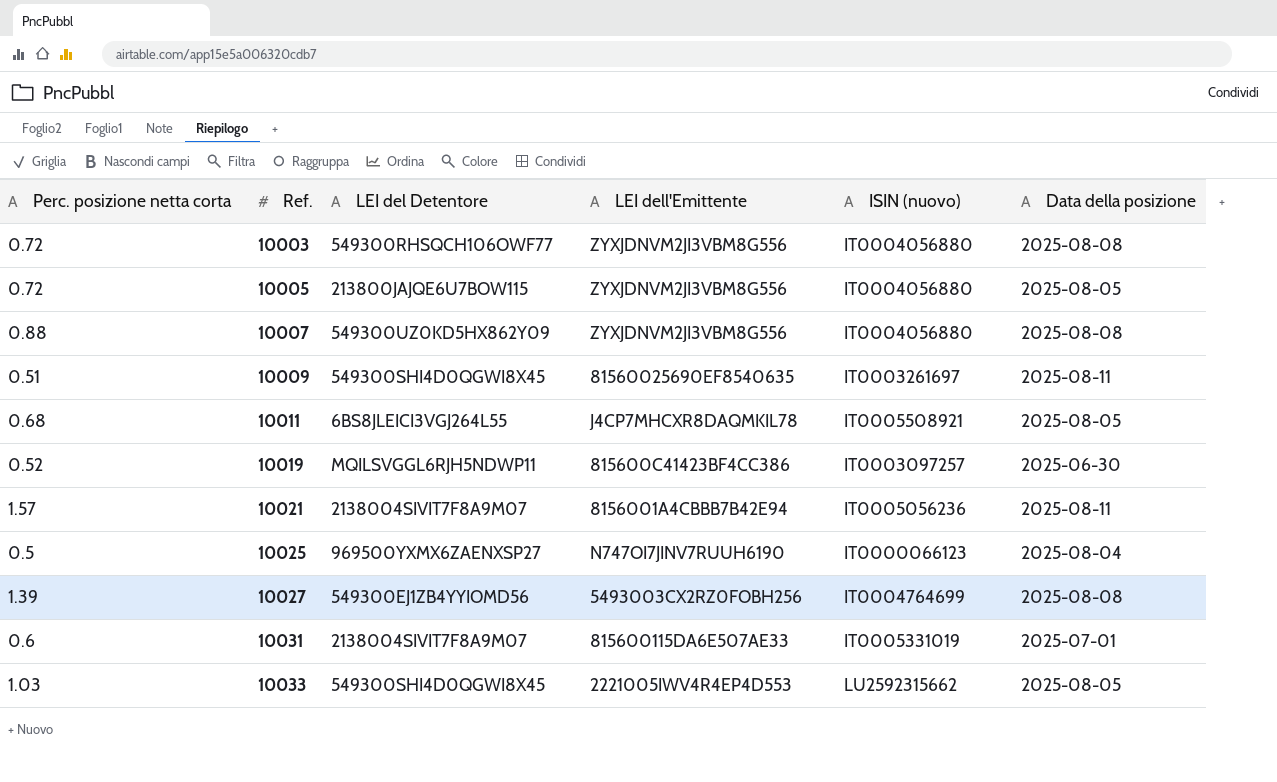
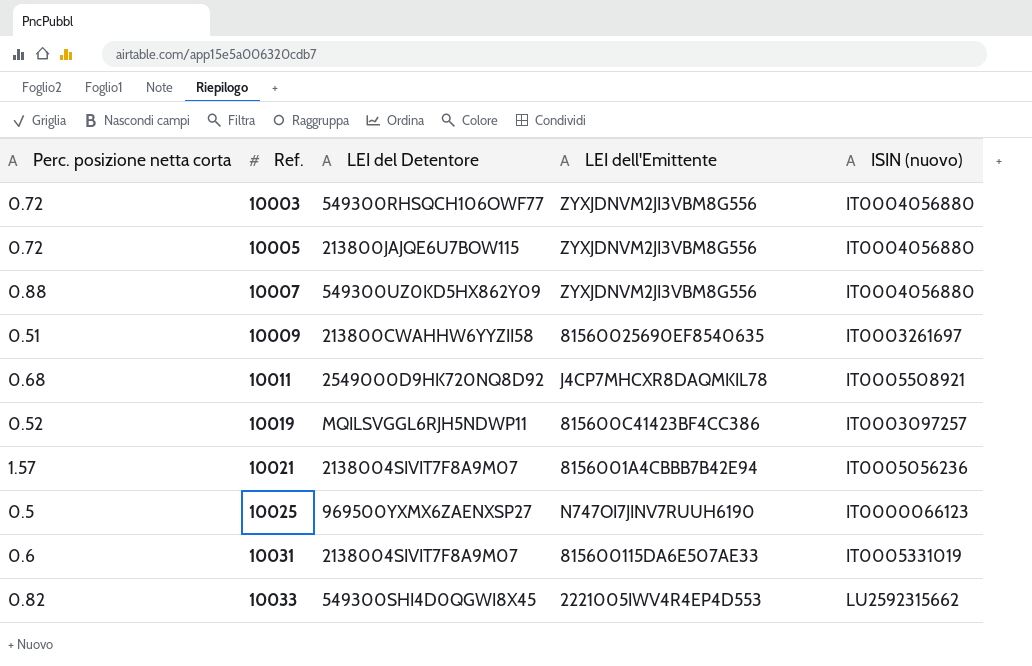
column Data della posizione | position: 6 -> none
row 10027: 1.39 | 549300EJ1ZB4YYIOMD56 | 5493003CX2RZ0FOBH256 | IT0004764699 | 2025-08-08 -> none
10009 | LEI del Detentore: 549300SHI4D0QGWI8X45 -> 213800CWAHHW6YYZII58
10011 | LEI del Detentore: 6BS8JLEICI3VGJ264L55 -> 2549000D9HK720NQ8D92
10033 | Perc. posizione netta corta: 1.03 -> 0.82

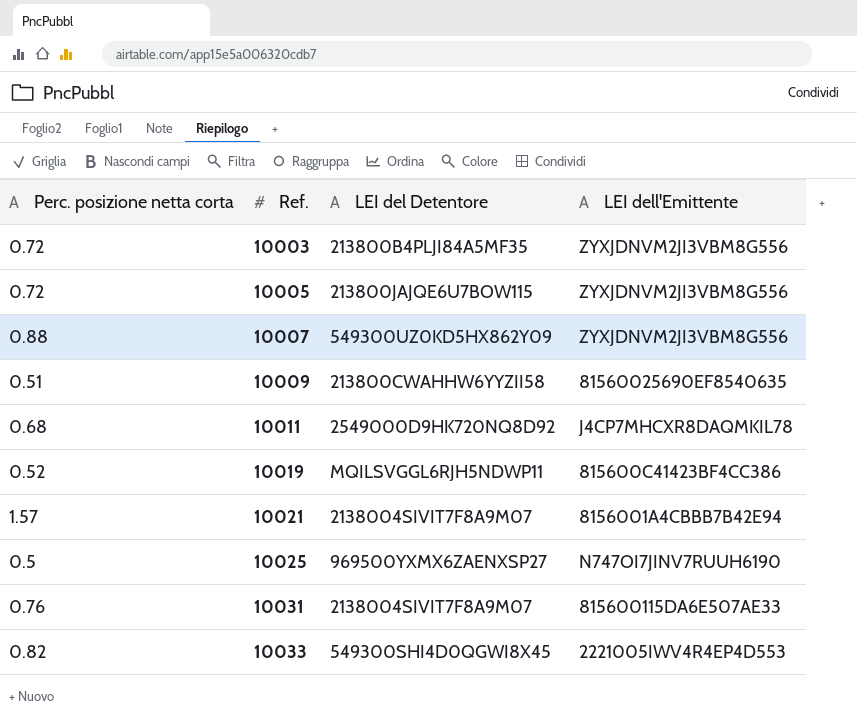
column ISIN (nuovo) | position: 5 -> none
10003 | LEI del Detentore: 549300RHSQCH106OWF77 -> 213800B4PLJI84A5MF35
10031 | Perc. posizione netta corta: 0.6 -> 0.76

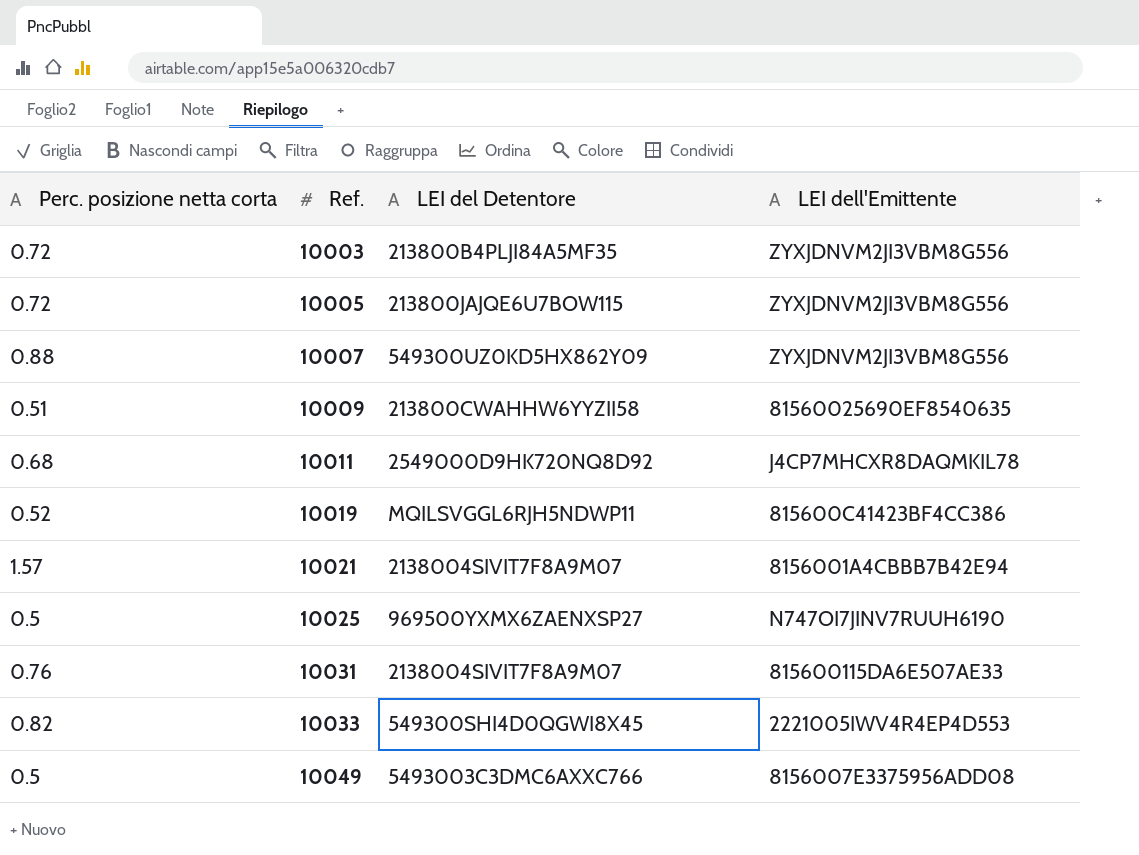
row 10049: none -> 0.5 | 5493003C3DMC6AXXC766 | 8156007E3375956ADD08

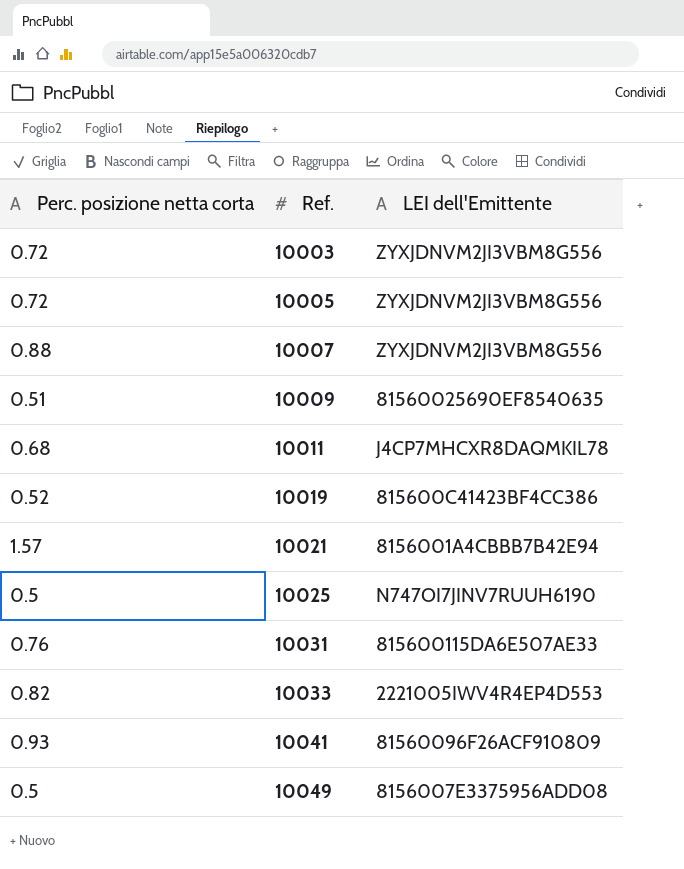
column LEI del Detentore | position: 3 -> none
row 10041: none -> 0.93 | 81560096F26ACF910809

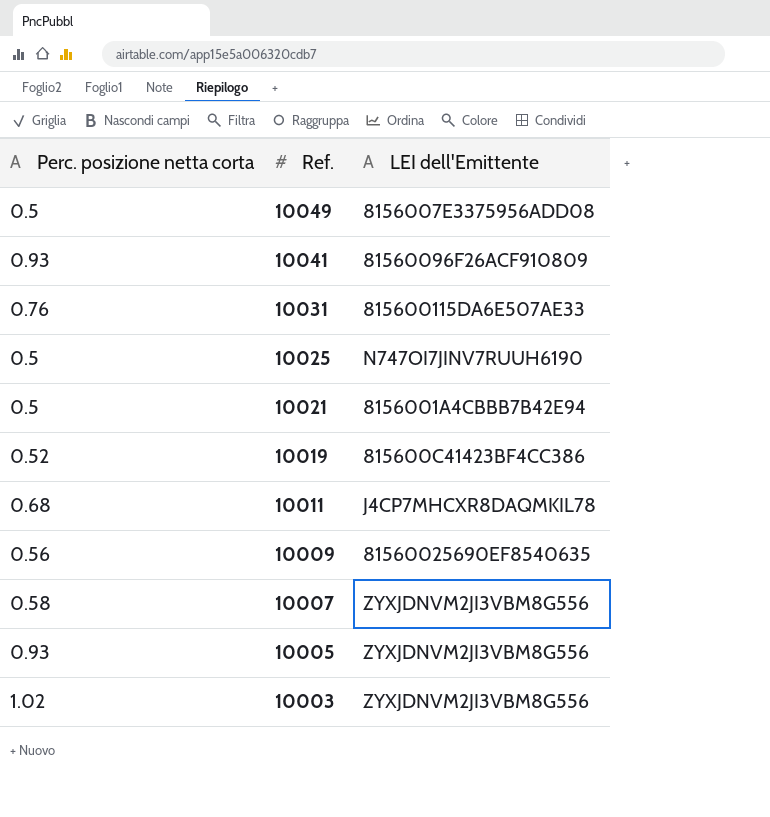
row order: Ref. ascending -> Ref. descending
row 10033: 0.82 | 2221005IWV4R4EP4D553 -> none
10021 | Perc. posizione netta corta: 1.57 -> 0.5
10009 | Perc. posizione netta corta: 0.51 -> 0.56
10007 | Perc. posizione netta corta: 0.88 -> 0.58
10005 | Perc. posizione netta corta: 0.72 -> 0.93
10003 | Perc. posizione netta corta: 0.72 -> 1.02

